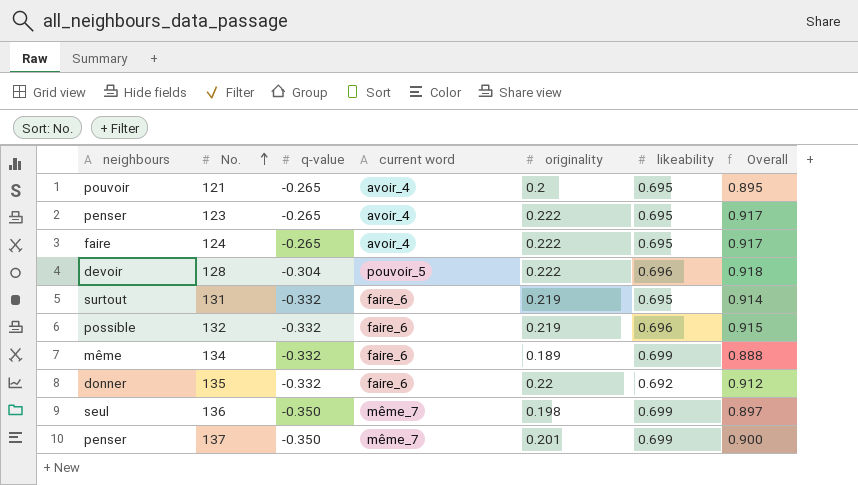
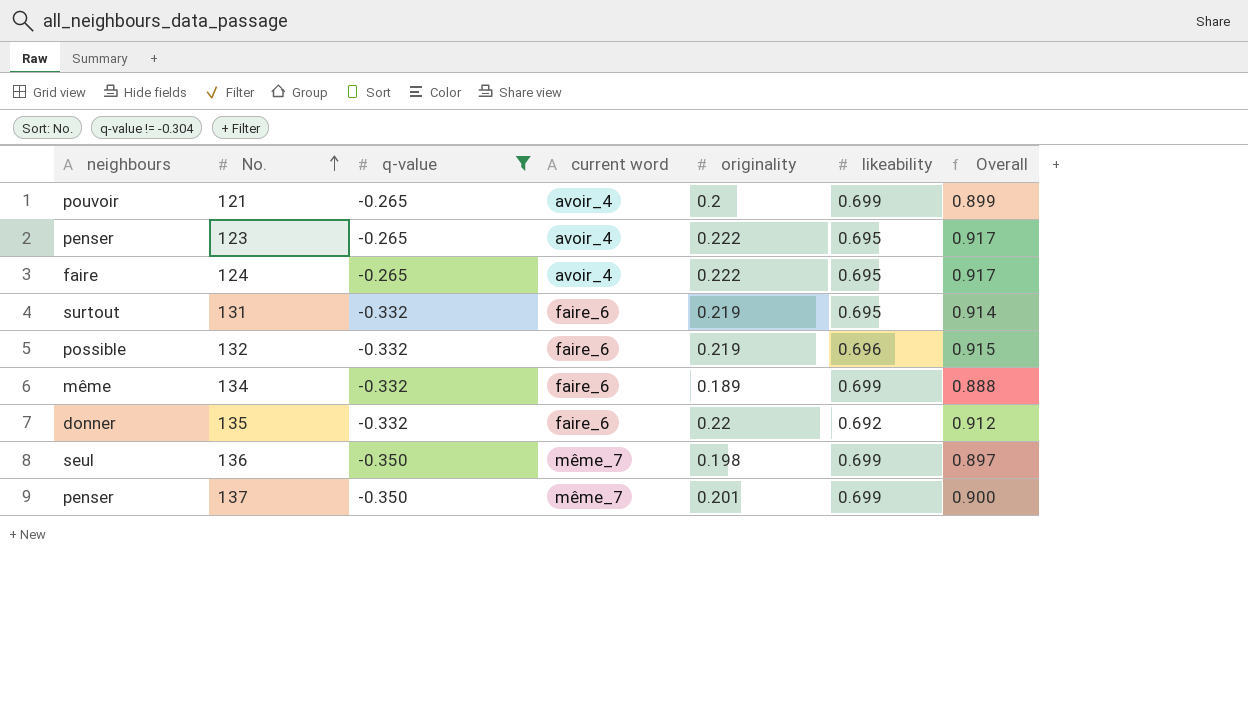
filter: none -> q-value != -0.304
121 | likeability: 0.695 -> 0.699
121 | Overall: 0.895 -> 0.899

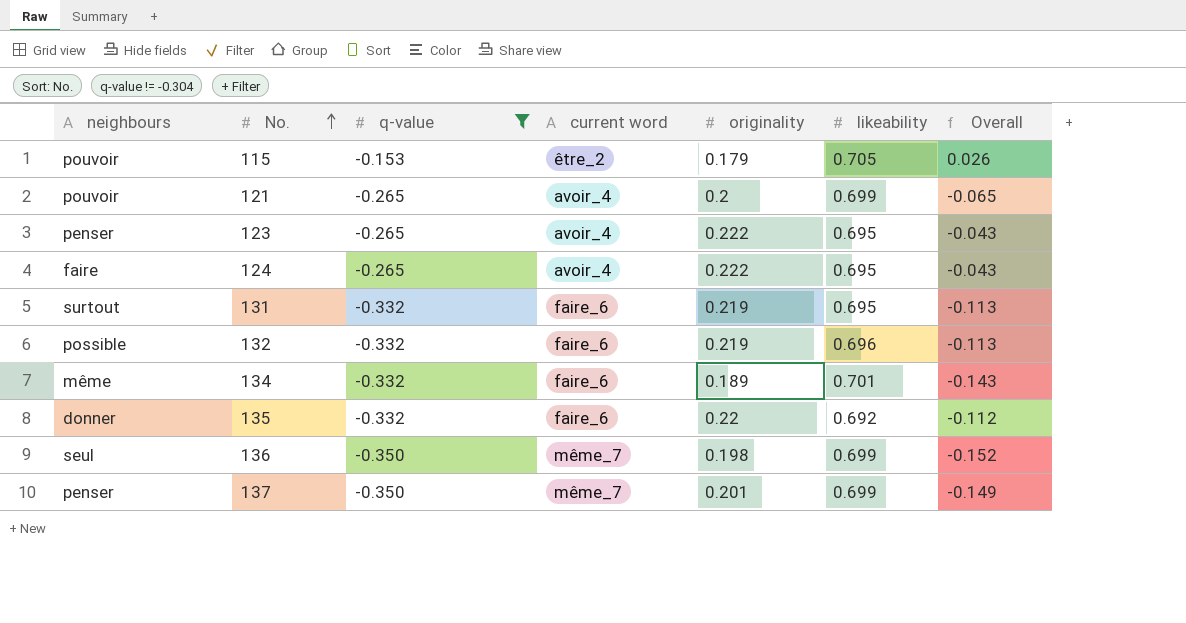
column Overall | formula: [originality] + [likeability] -> [q-value] + [originality]
row 115: none -> pouvoir | -0.153 | être_2 | 0.179 | 0.705 | 0.026
134 | likeability: 0.699 -> 0.701

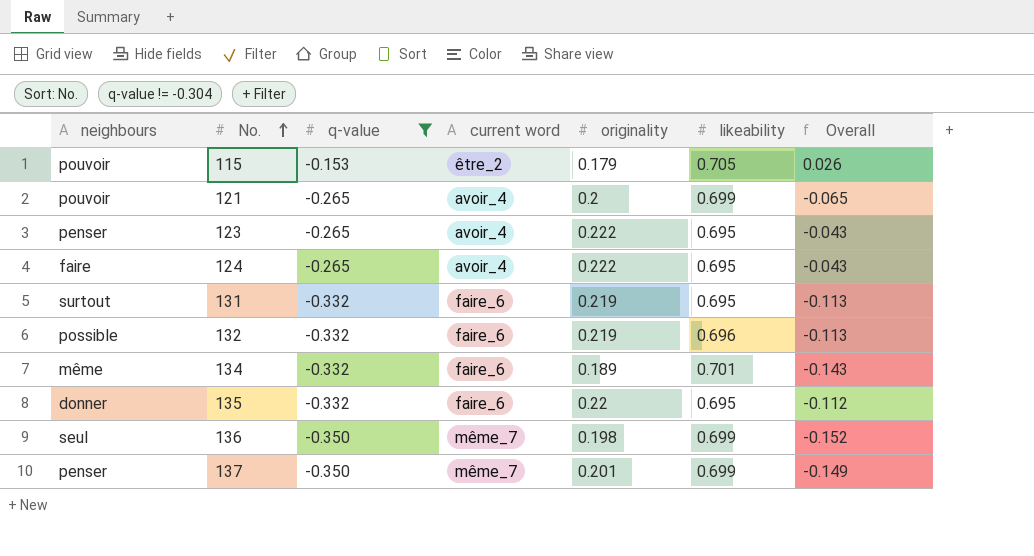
135 | likeability: 0.692 -> 0.695

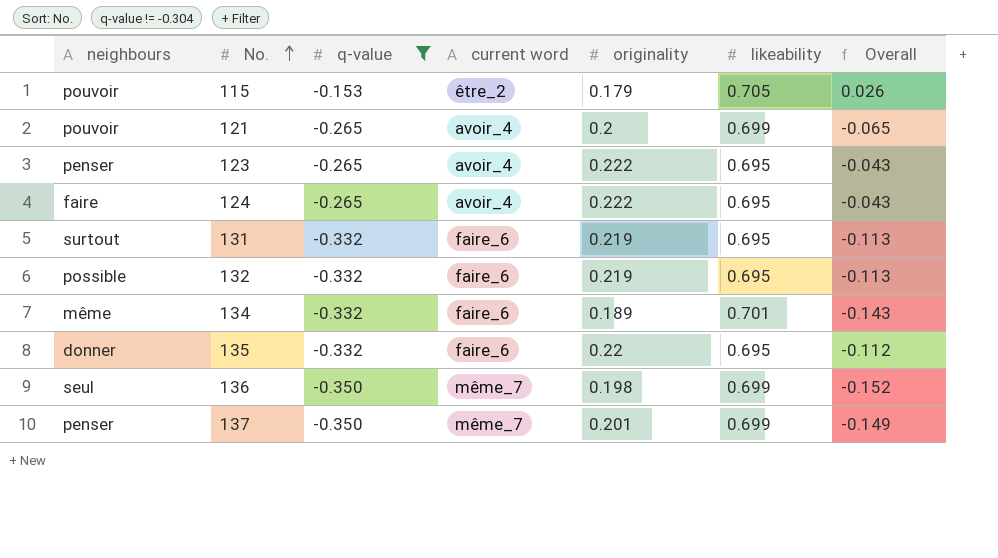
132 | likeability: 0.696 -> 0.695

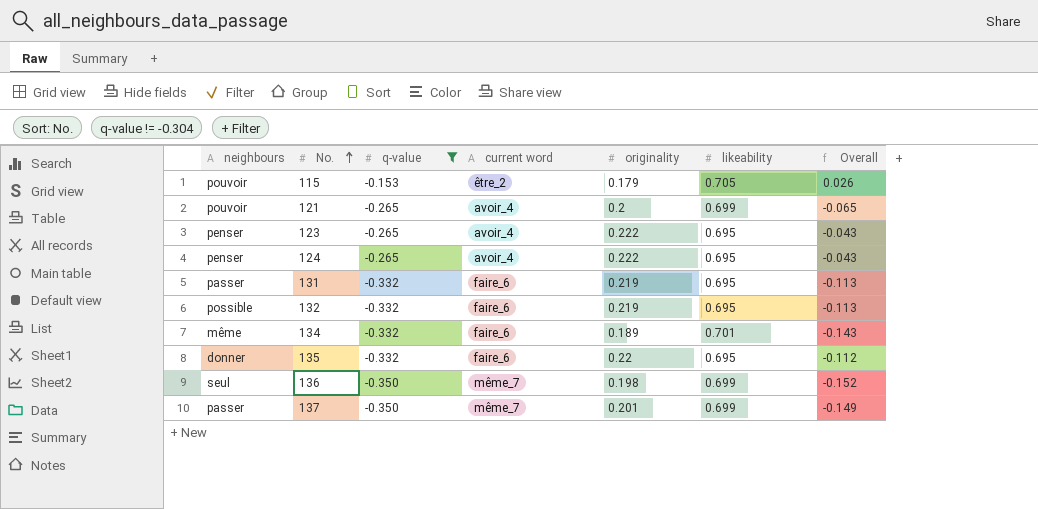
124 | neighbours: faire -> penser
131 | neighbours: surtout -> passer
137 | neighbours: penser -> passer

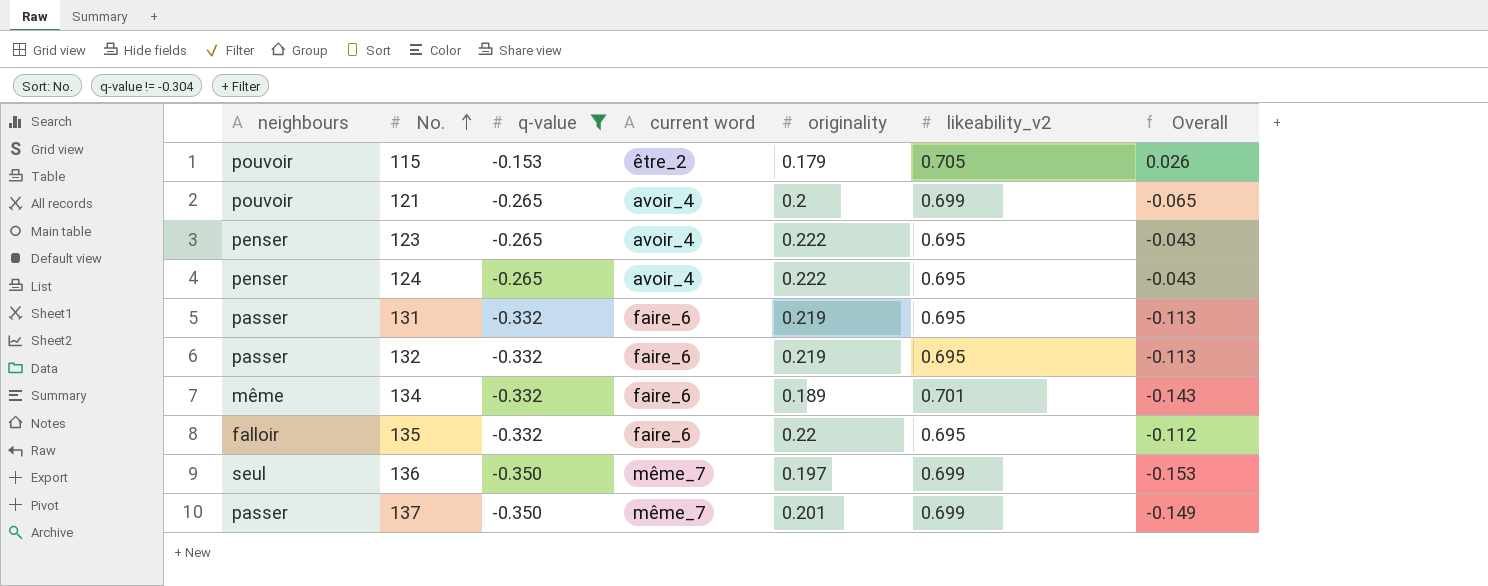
column name: likeability -> likeability_v2
132 | neighbours: possible -> passer
135 | neighbours: donner -> falloir
136 | originality: 0.198 -> 0.197
136 | Overall: -0.152 -> -0.153

